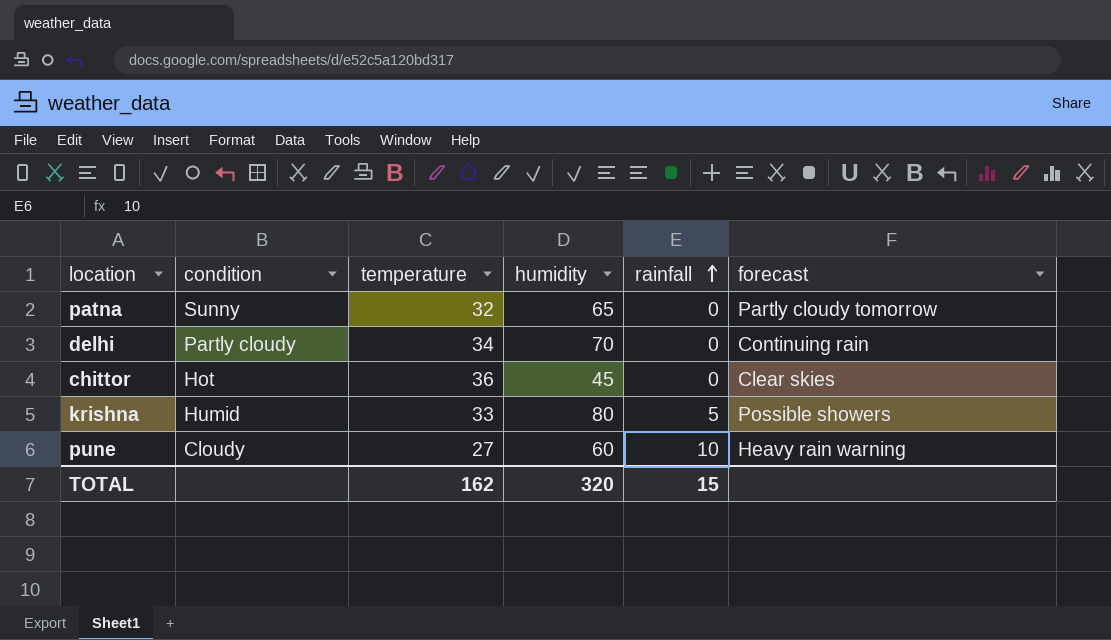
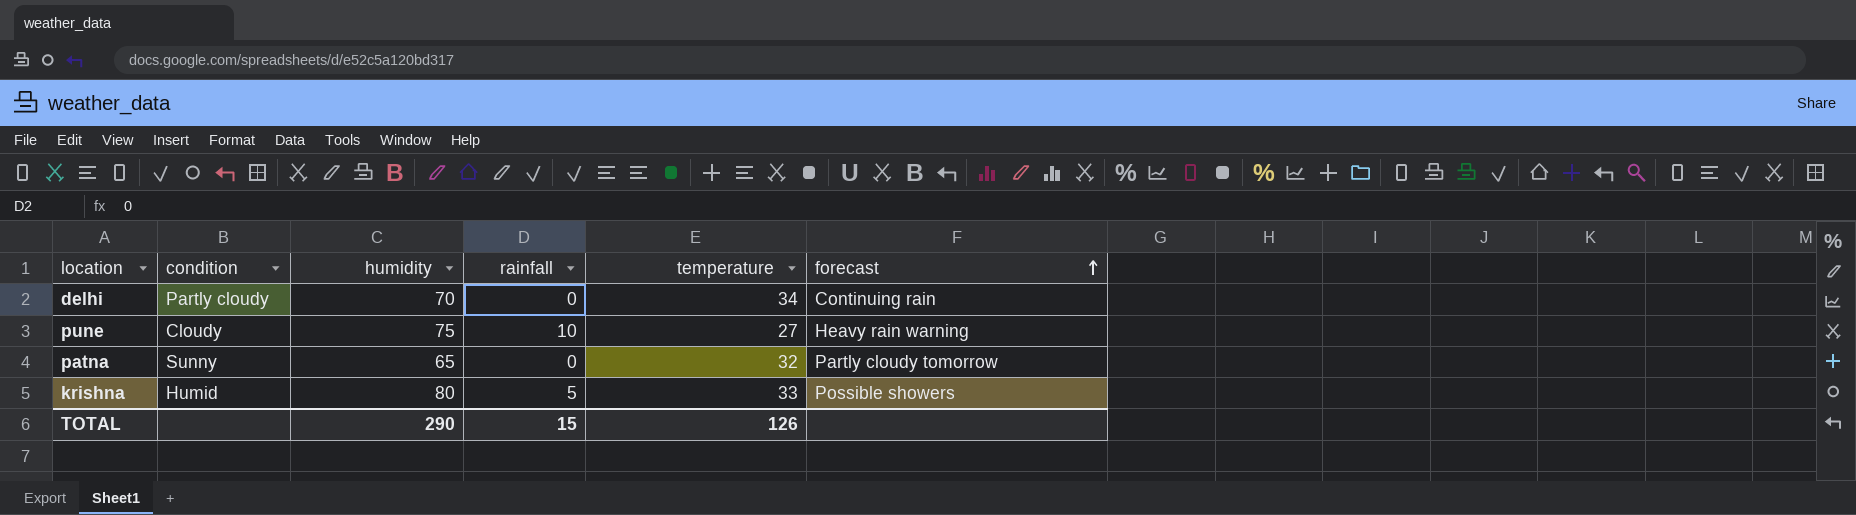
row order: rainfall ascending -> forecast ascending
column temperature | position: 3 -> 5
row chittor: Hot | 36 | 45 | 0 | Clear skies -> none
pune | humidity: 60 -> 75
TOTAL | humidity: 320 -> 290
TOTAL | temperature: 162 -> 126

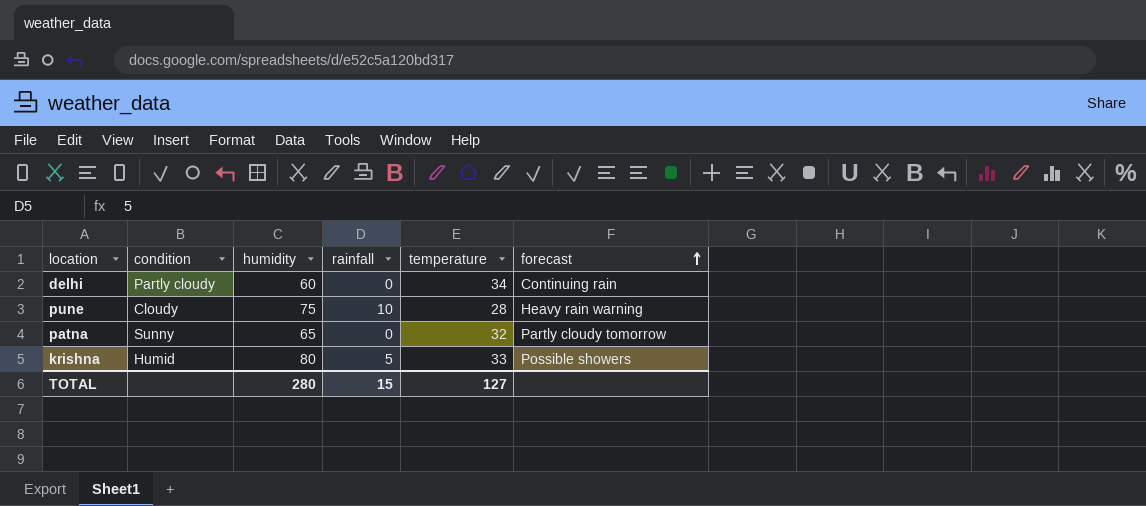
delhi | humidity: 70 -> 60
pune | temperature: 27 -> 28
TOTAL | humidity: 290 -> 280
TOTAL | temperature: 126 -> 127

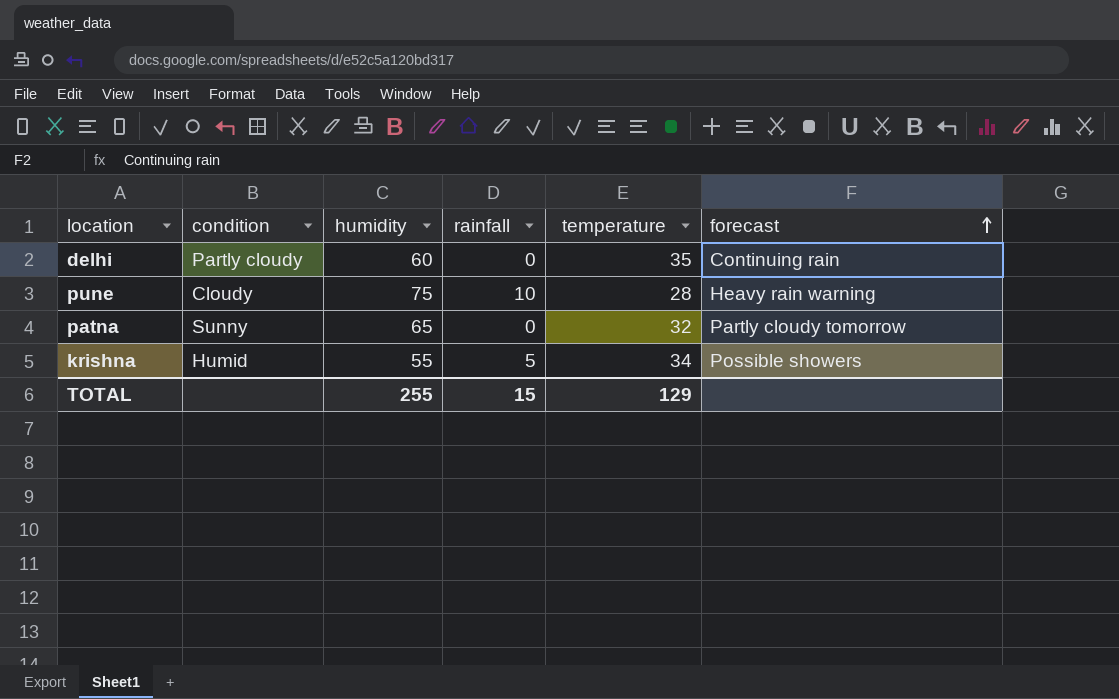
delhi | temperature: 34 -> 35
krishna | humidity: 80 -> 55
krishna | temperature: 33 -> 34
TOTAL | humidity: 280 -> 255
TOTAL | temperature: 127 -> 129

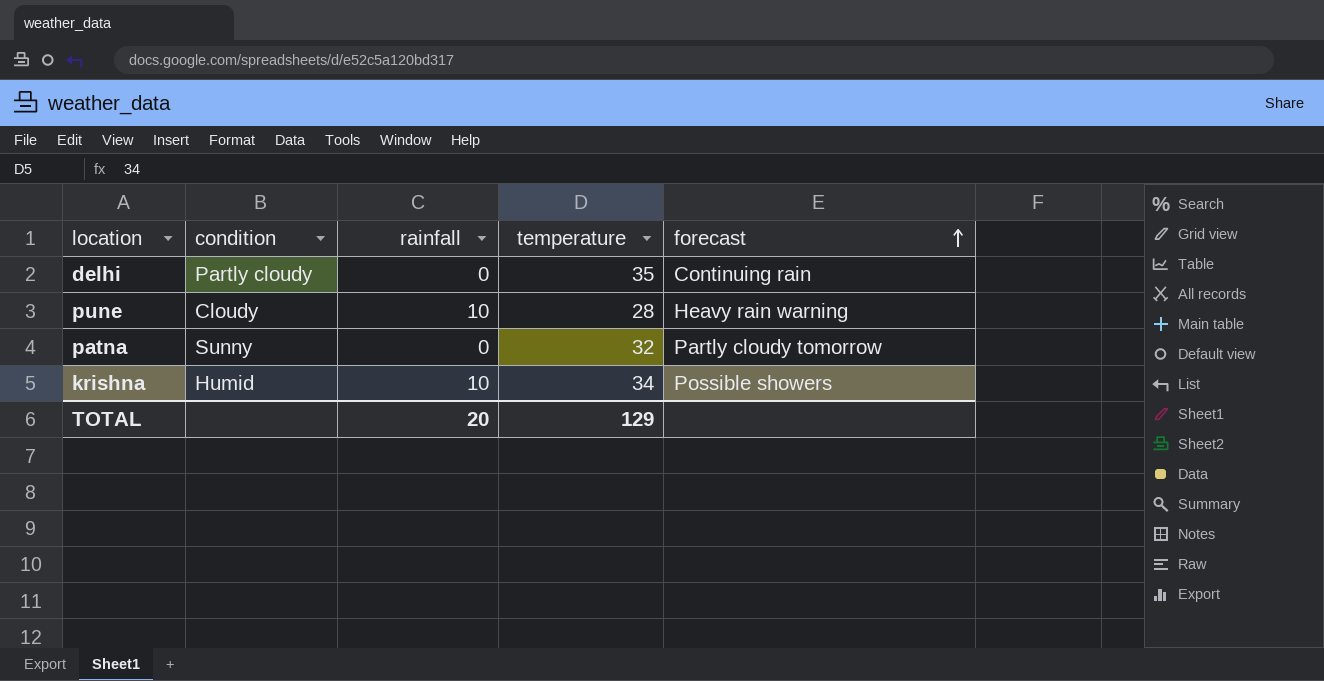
column humidity | position: 3 -> none
krishna | rainfall: 5 -> 10
TOTAL | rainfall: 15 -> 20

